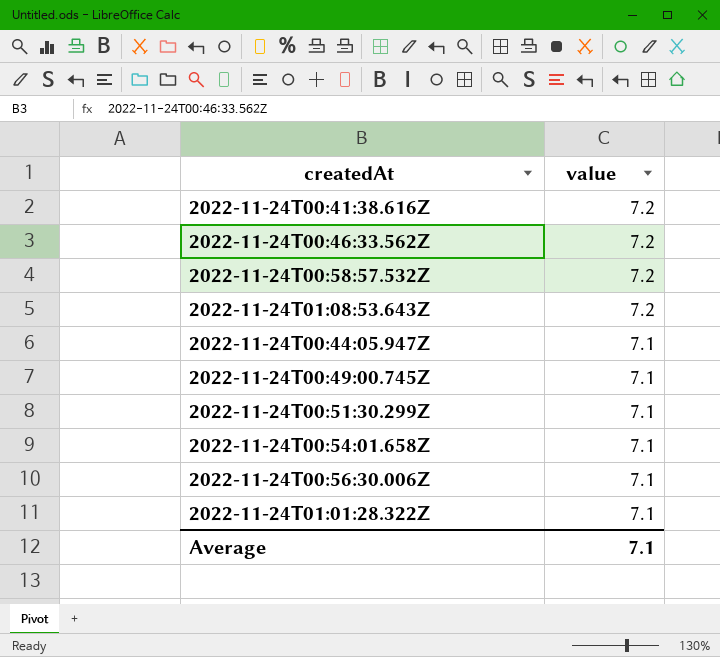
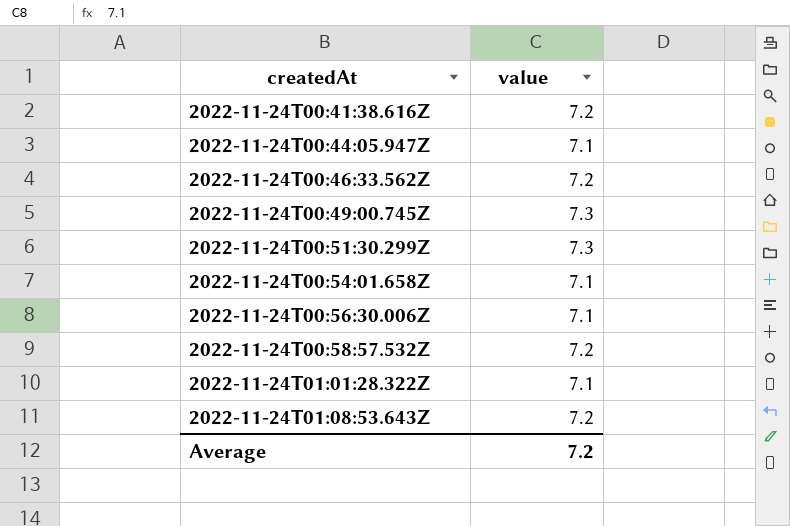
row order: value descending -> createdAt ascending
2022-11-24T00:49:00.745Z | value: 7.1 -> 7.3
2022-11-24T00:51:30.299Z | value: 7.1 -> 7.3
Average | value: 7.1 -> 7.2

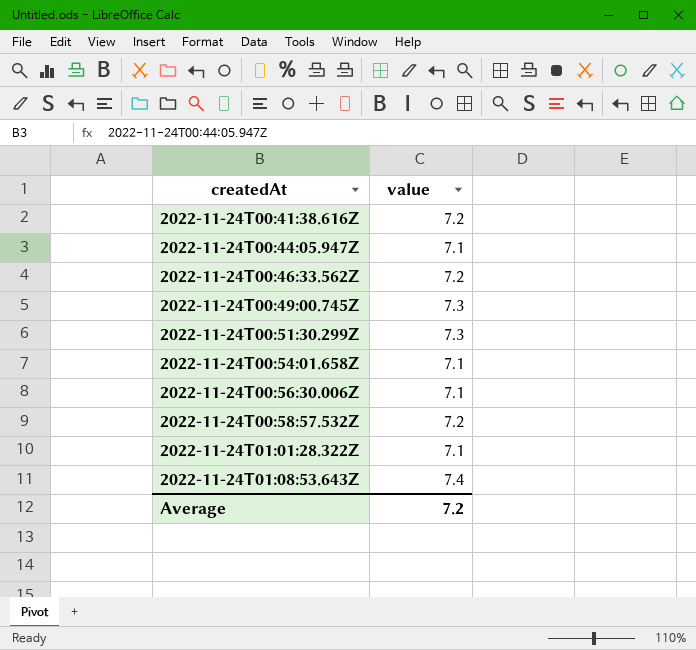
2022-11-24T01:08:53.643Z | value: 7.2 -> 7.4

